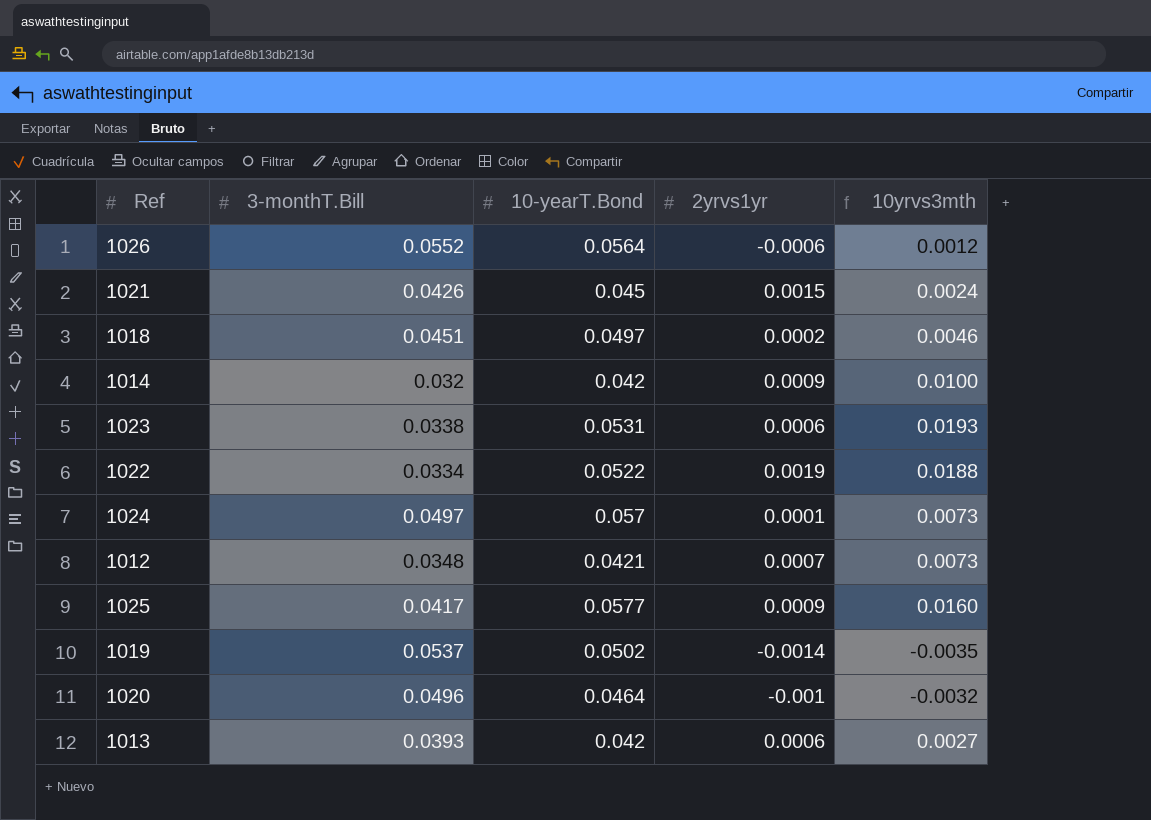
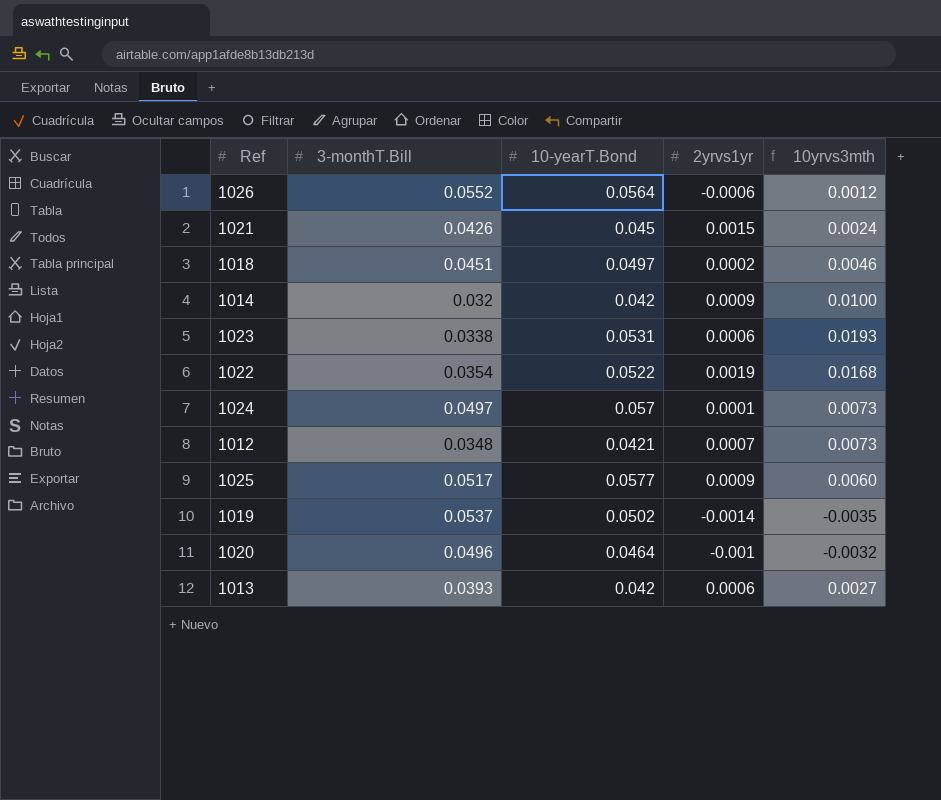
1022 | 3-monthT.Bill: 0.0334 -> 0.0354
1022 | 10yrvs3mth: 0.0188 -> 0.0168
1025 | 3-monthT.Bill: 0.0417 -> 0.0517
1025 | 10yrvs3mth: 0.0160 -> 0.0060

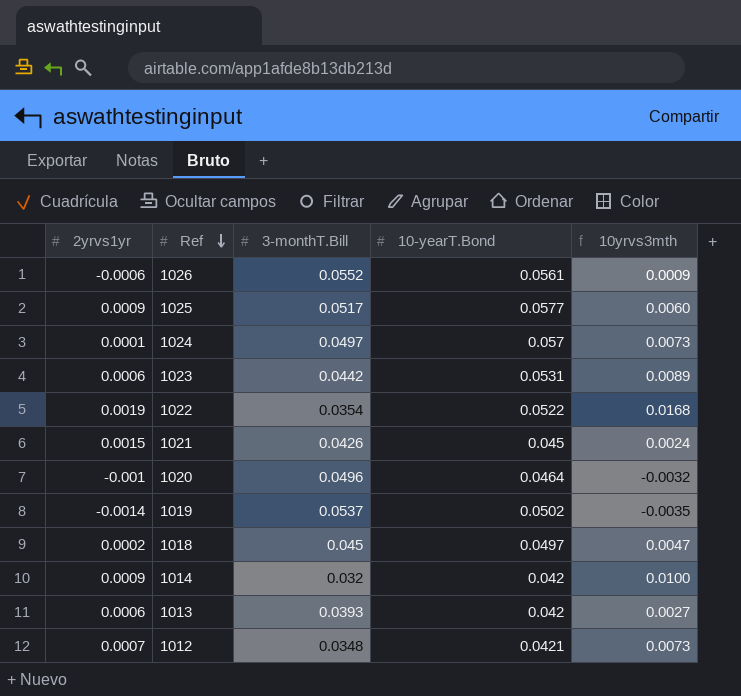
row order: none -> Ref descending
column 2yrvs1yr | position: 4 -> 1
1026 | 10-yearT.Bond: 0.0564 -> 0.0561
1026 | 10yrvs3mth: 0.0012 -> 0.0009
1023 | 3-monthT.Bill: 0.0338 -> 0.0442
1023 | 10yrvs3mth: 0.0193 -> 0.0089
1018 | 3-monthT.Bill: 0.0451 -> 0.045
1018 | 10yrvs3mth: 0.0046 -> 0.0047

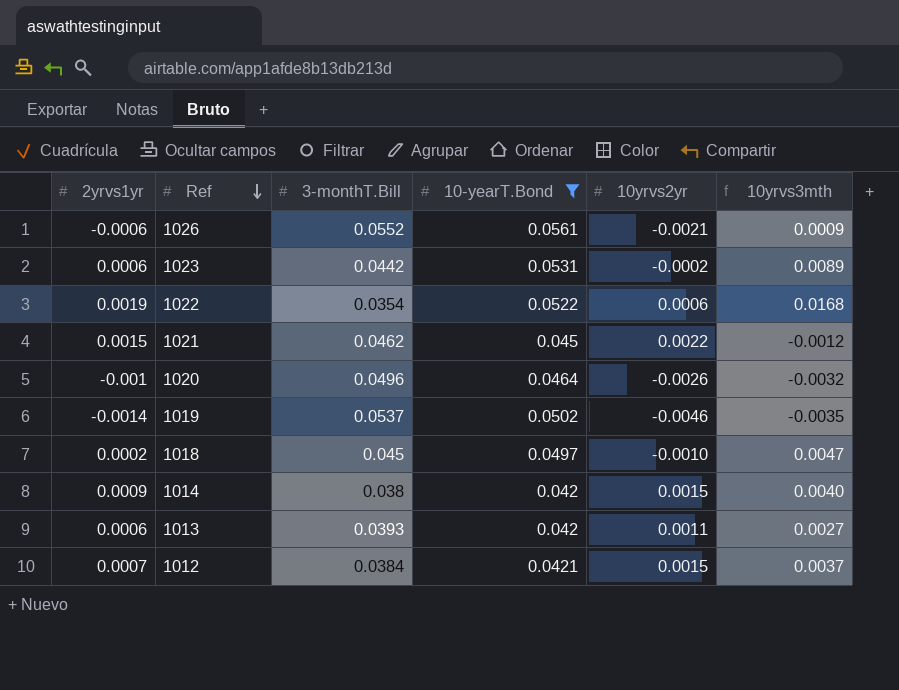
filter: none -> 10-yearT.Bond <= 0.0561
column 10yrvs2yr | position: none -> 5
1021 | 3-monthT.Bill: 0.0426 -> 0.0462
1021 | 10yrvs3mth: 0.0024 -> -0.0012
1014 | 3-monthT.Bill: 0.032 -> 0.038
1014 | 10yrvs3mth: 0.0100 -> 0.0040
1012 | 3-monthT.Bill: 0.0348 -> 0.0384
1012 | 10yrvs3mth: 0.0073 -> 0.0037

